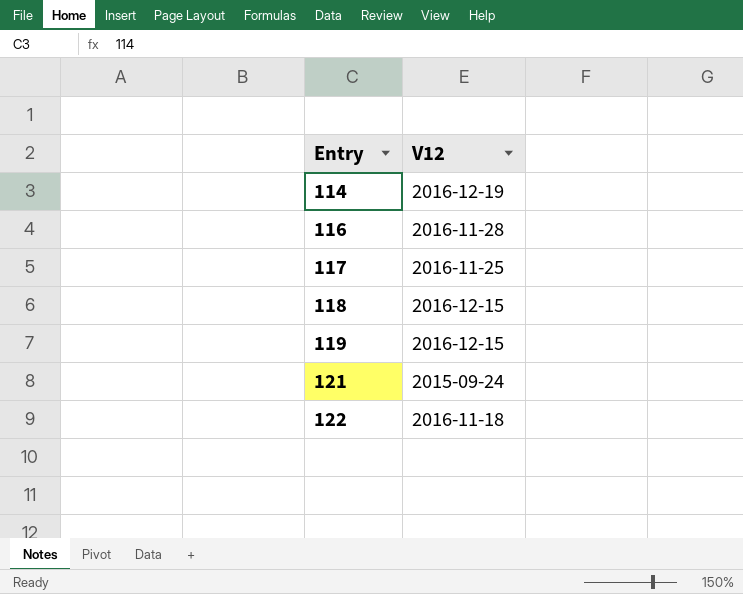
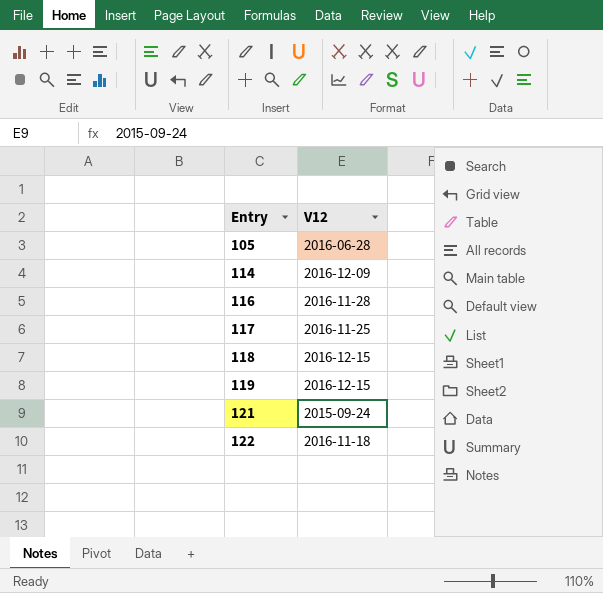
row 105: none -> 2016-06-28
114 | V12: 2016-12-19 -> 2016-12-09

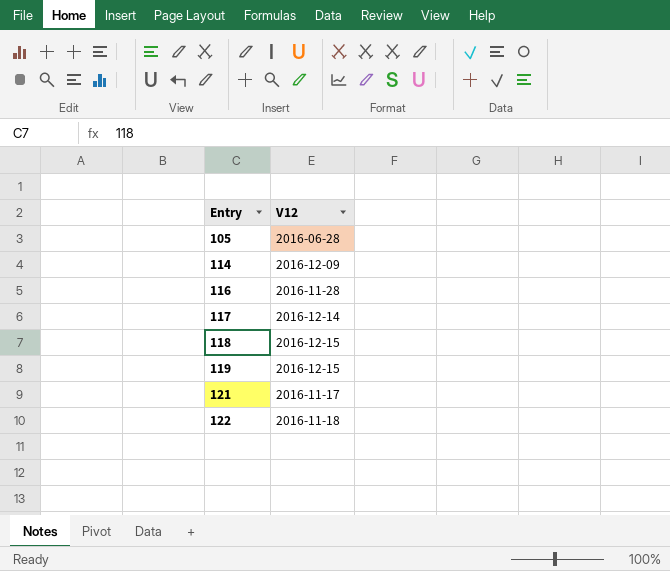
117 | V12: 2016-11-25 -> 2016-12-14
121 | V12: 2015-09-24 -> 2016-11-17

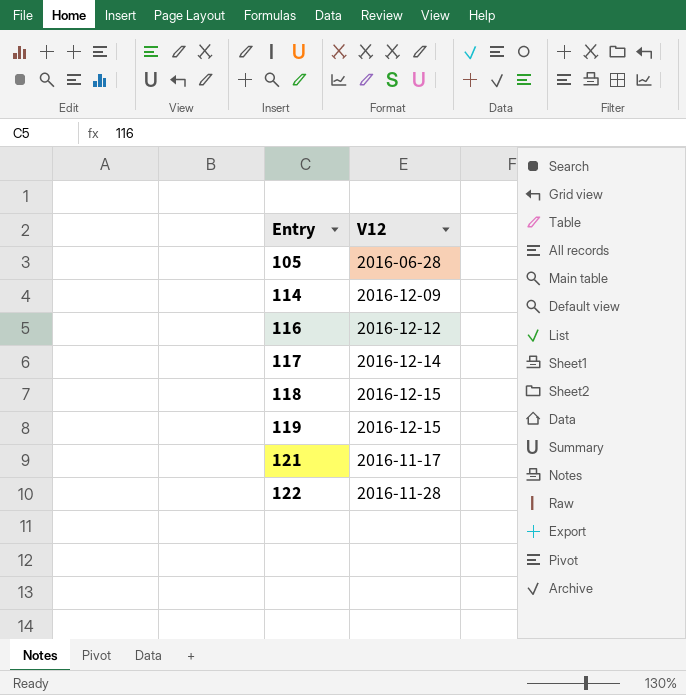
116 | V12: 2016-11-28 -> 2016-12-12
122 | V12: 2016-11-18 -> 2016-11-28

